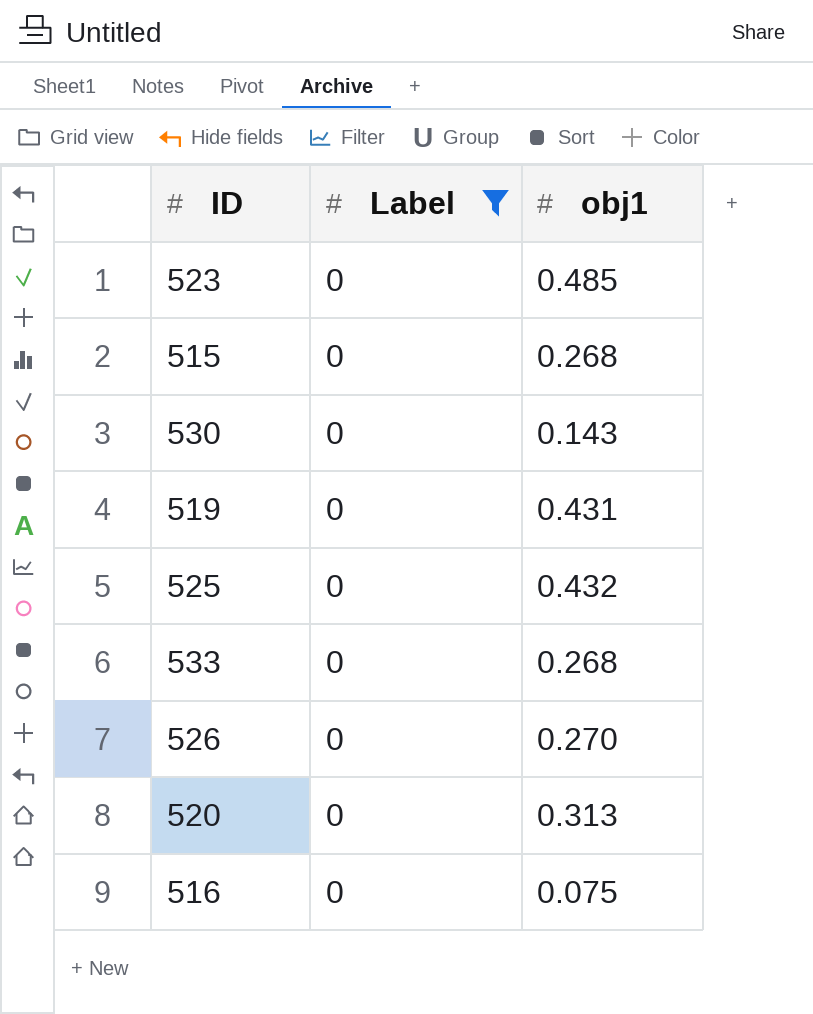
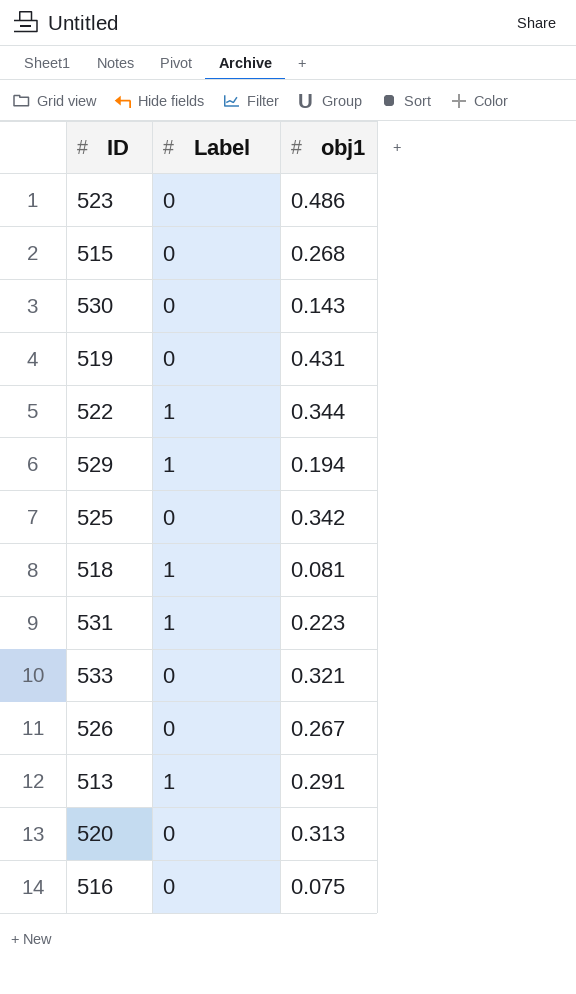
filter: Label = 0 -> none
523 | obj1: 0.485 -> 0.486
525 | obj1: 0.432 -> 0.342
533 | obj1: 0.268 -> 0.321
526 | obj1: 0.270 -> 0.267

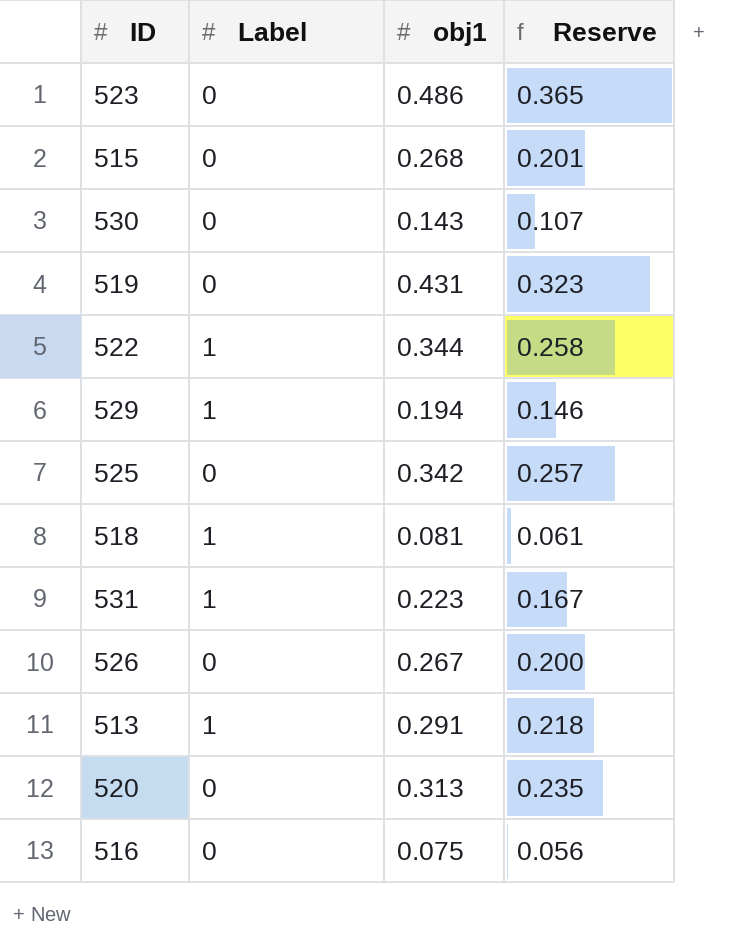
column Reserve | formula: none -> [obj1] * 0.75
row 533: 0 | 0.321 -> none

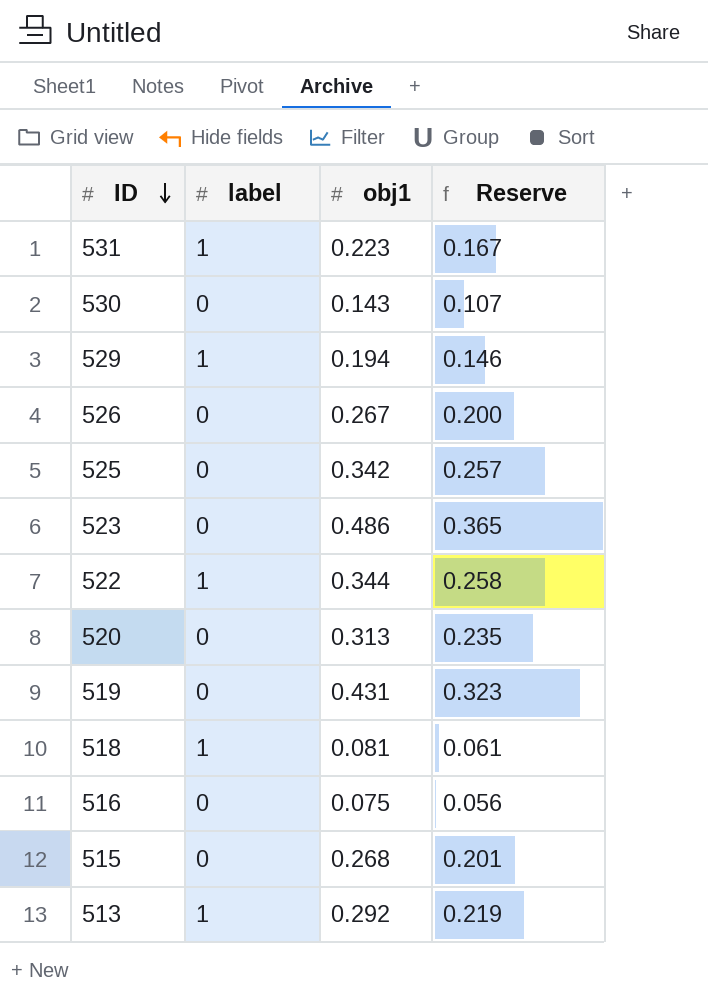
row order: none -> ID descending
column name: Label -> label
513 | obj1: 0.291 -> 0.292
513 | Reserve: 0.218 -> 0.219

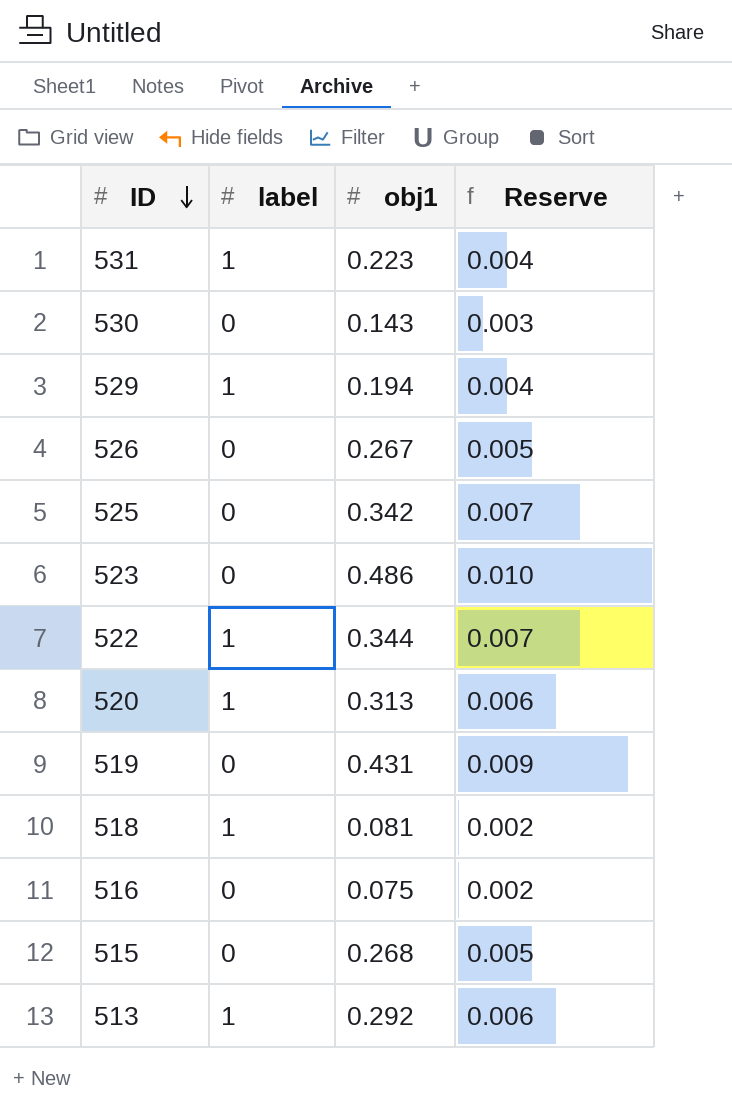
column Reserve | formula: [obj1] * 0.75 -> [obj1] * 0.02
520 | label: 0 -> 1

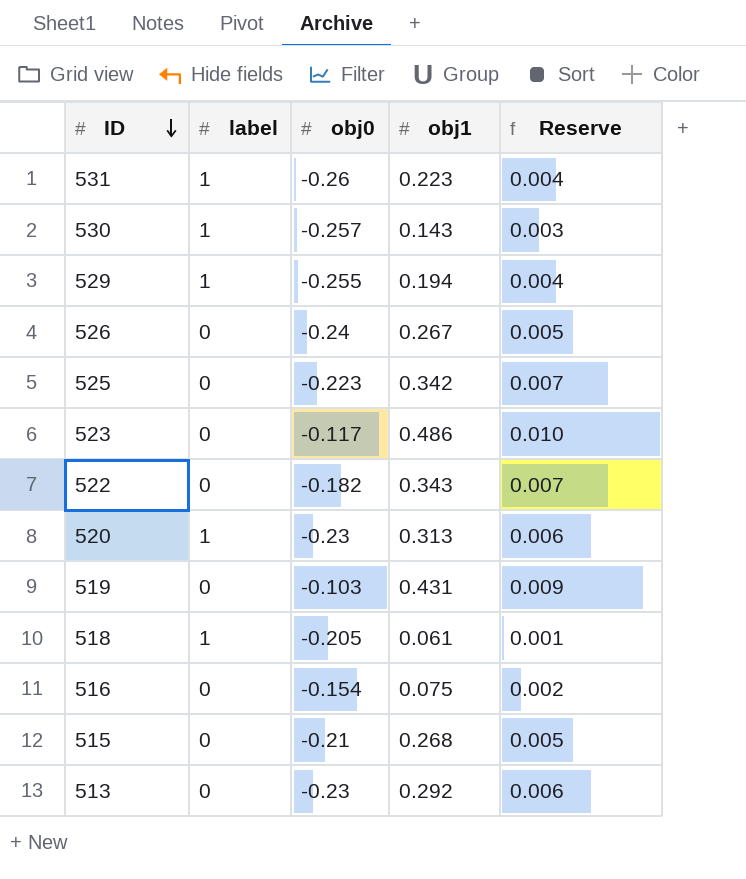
column obj0 | position: none -> 3
530 | label: 0 -> 1
522 | label: 1 -> 0
522 | obj1: 0.344 -> 0.343
518 | obj1: 0.081 -> 0.061
518 | Reserve: 0.002 -> 0.001
513 | label: 1 -> 0

